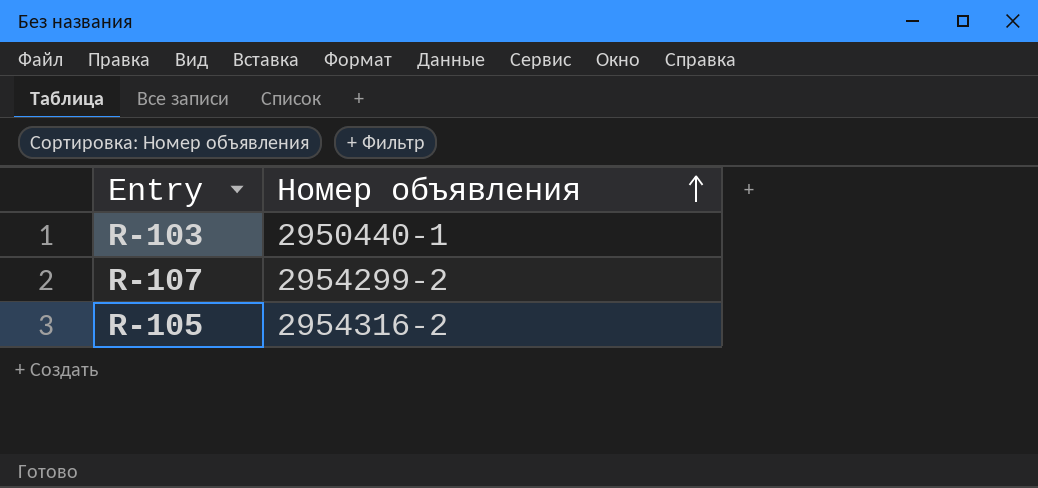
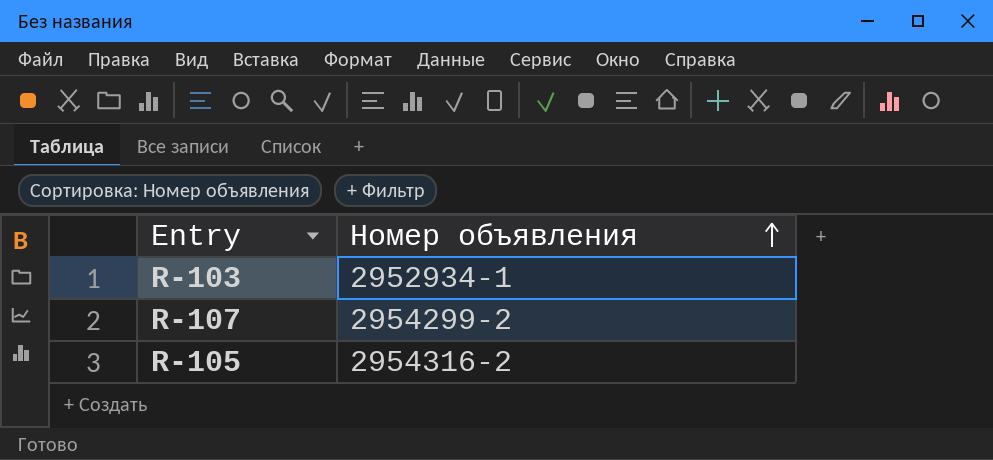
R-103 | Номер объявления: 2950440-1 -> 2952934-1

